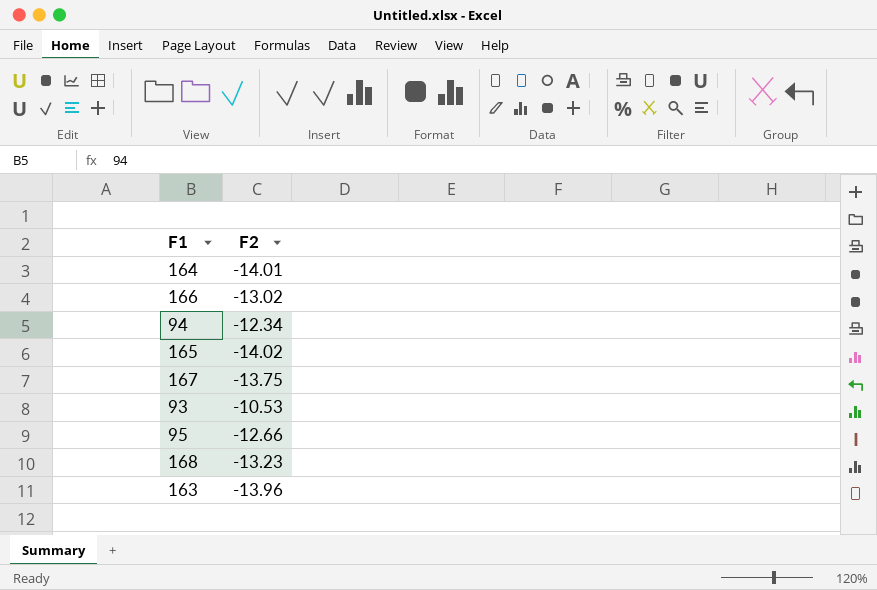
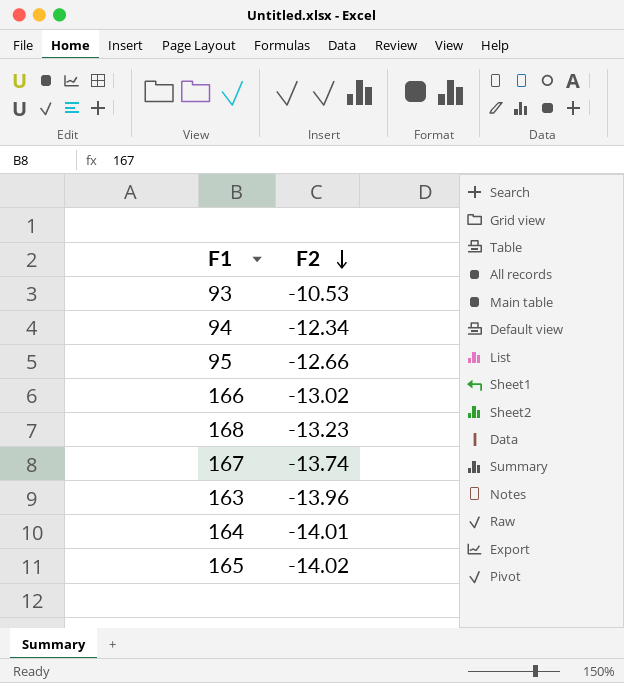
row order: none -> F2 descending
167 | F2: -13.75 -> -13.74

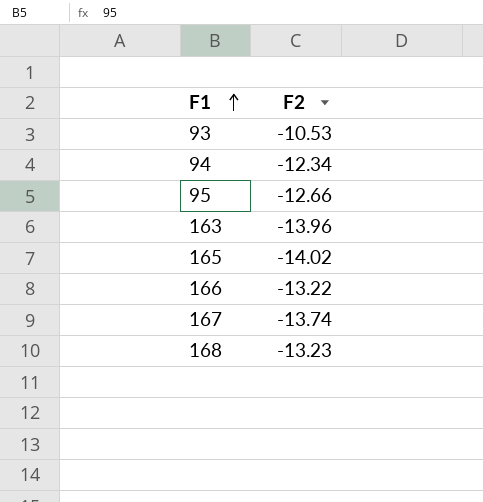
row order: F2 descending -> F1 ascending
row 164: -14.01 -> none
166 | F2: -13.02 -> -13.22

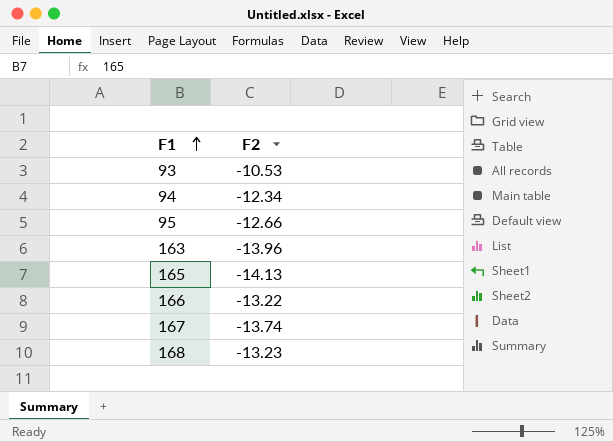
165 | F2: -14.02 -> -14.13

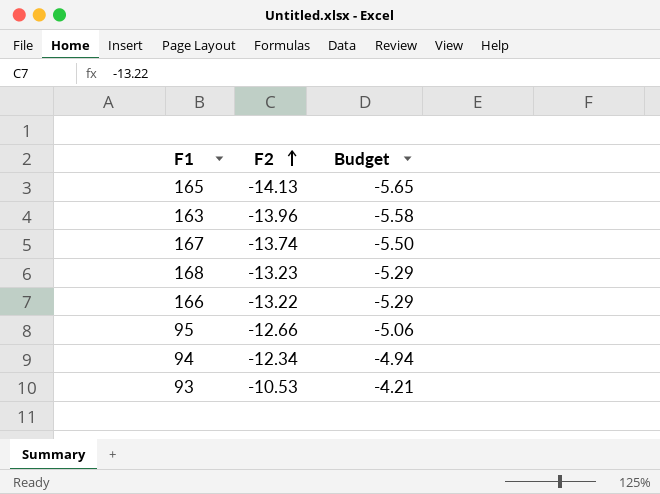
row order: F1 ascending -> F2 ascending
column Budget | formula: none -> [F2] * 0.4

